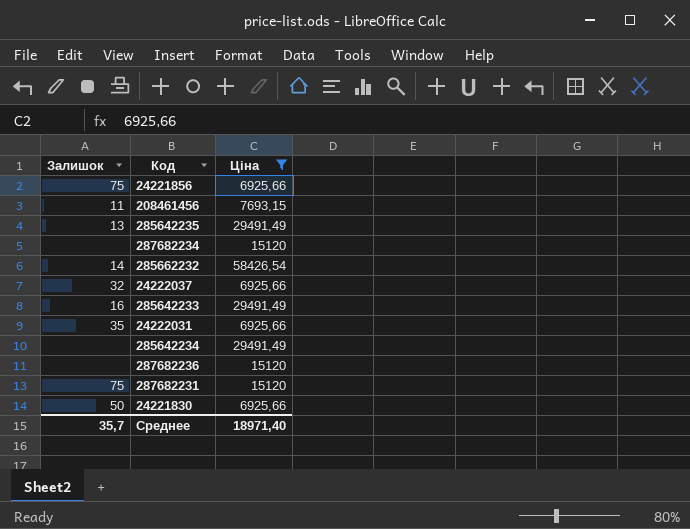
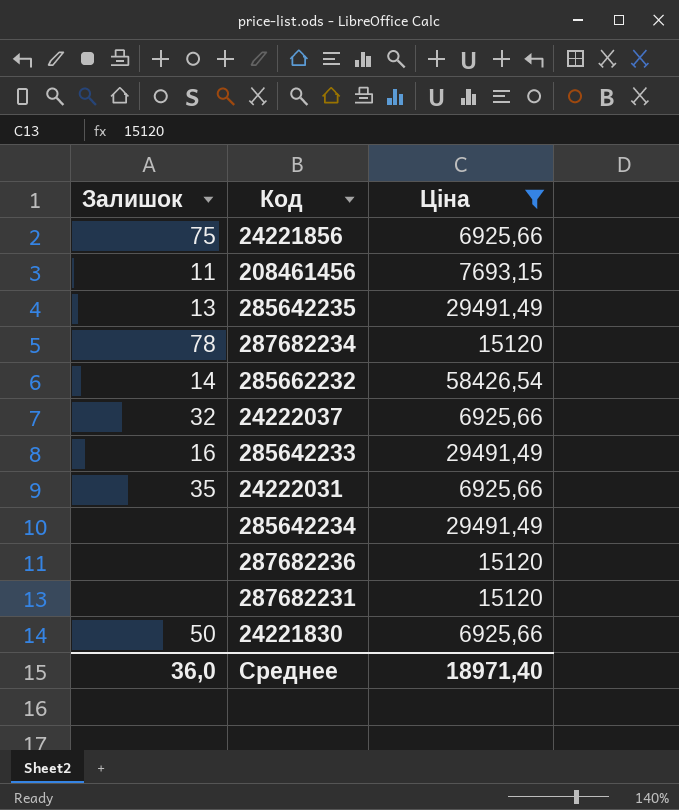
287682234 | Залишок: none -> 78
287682231 | Залишок: 75 -> none
Среднее | Залишок: 35,7 -> 36,0

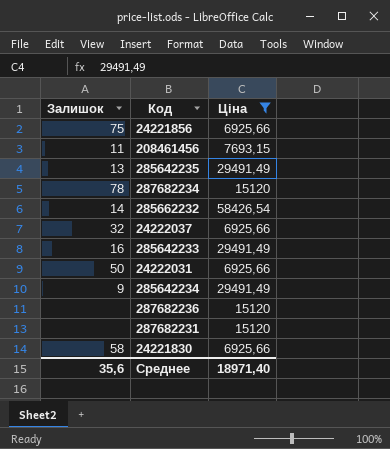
24222031 | Залишок: 35 -> 50
285642234 | Залишок: none -> 9
24221830 | Залишок: 50 -> 58
Среднее | Залишок: 36,0 -> 35,6

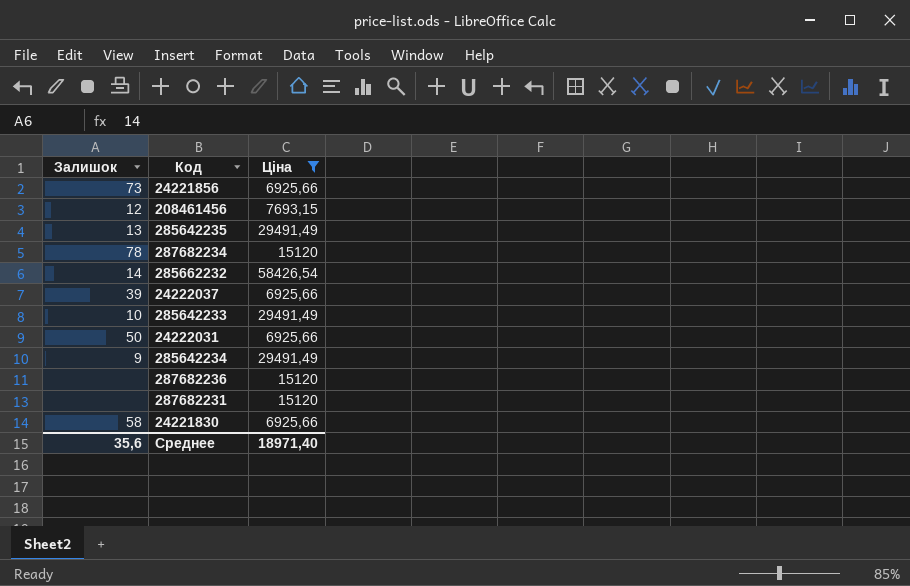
24221856 | Залишок: 75 -> 73
208461456 | Залишок: 11 -> 12
24222037 | Залишок: 32 -> 39
285642233 | Залишок: 16 -> 10

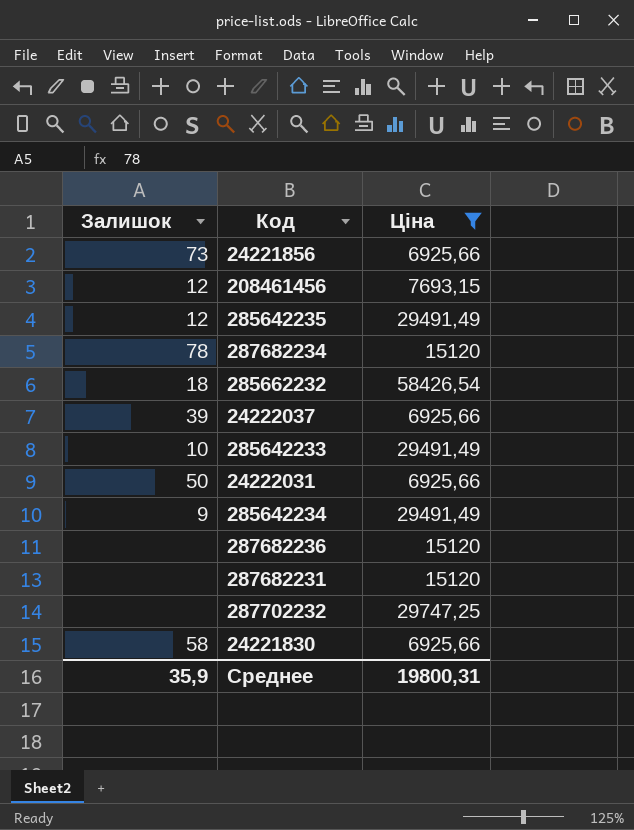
285642235 | Залишок: 13 -> 12
285662232 | Залишок: 14 -> 18
row 287702232: none -> none | 29747,25
Среднее | Залишок: 35,6 -> 35,9
Среднее | Ціна: 18971,40 -> 19800,31

